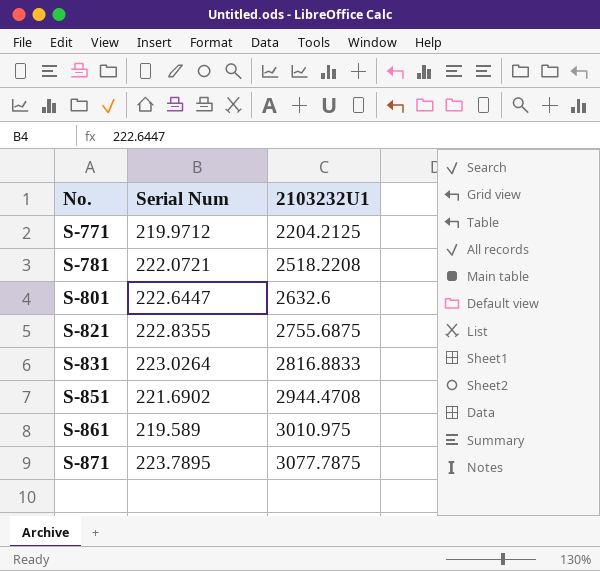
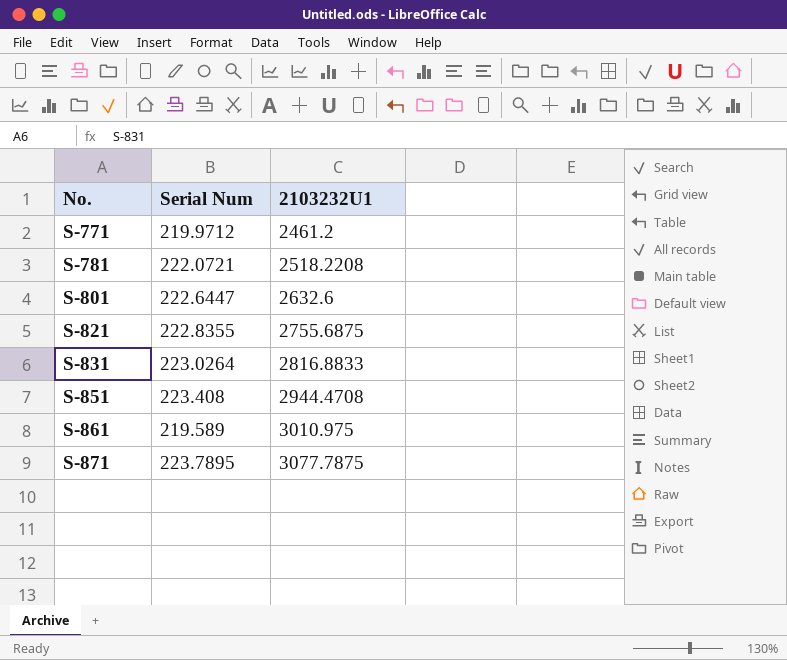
S-771 | 2103232U1: 2204.2125 -> 2461.2
S-851 | Serial Num: 221.6902 -> 223.408

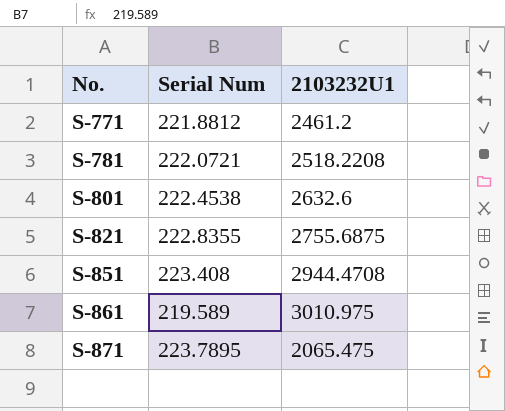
row S-831: 223.0264 | 2816.8833 -> none
S-771 | Serial Num: 219.9712 -> 221.8812
S-801 | Serial Num: 222.6447 -> 222.4538
S-871 | 2103232U1: 3077.7875 -> 2065.475

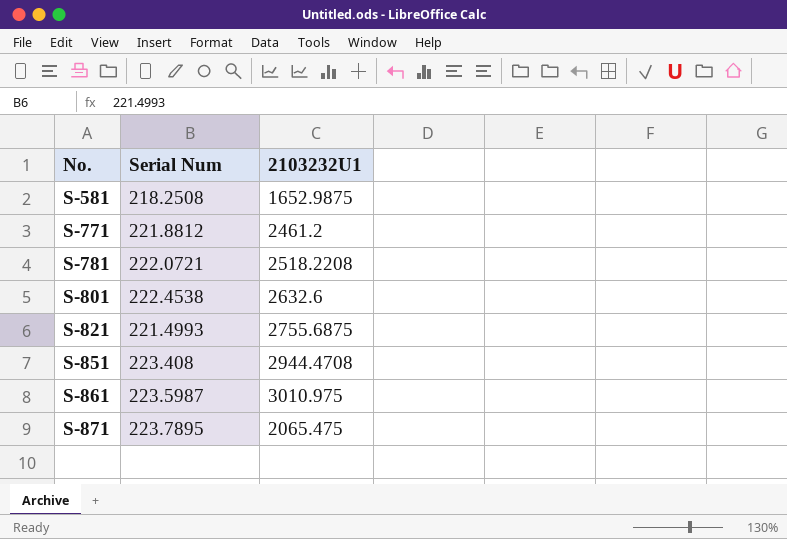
row S-581: none -> 218.2508 | 1652.9875
S-821 | Serial Num: 222.8355 -> 221.4993
S-861 | Serial Num: 219.589 -> 223.5987

